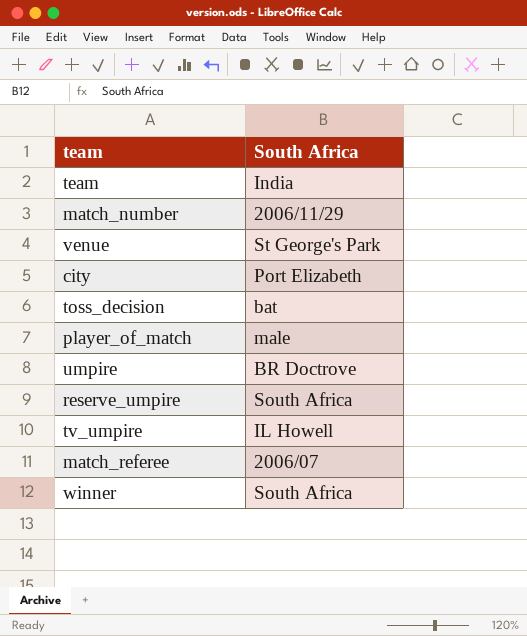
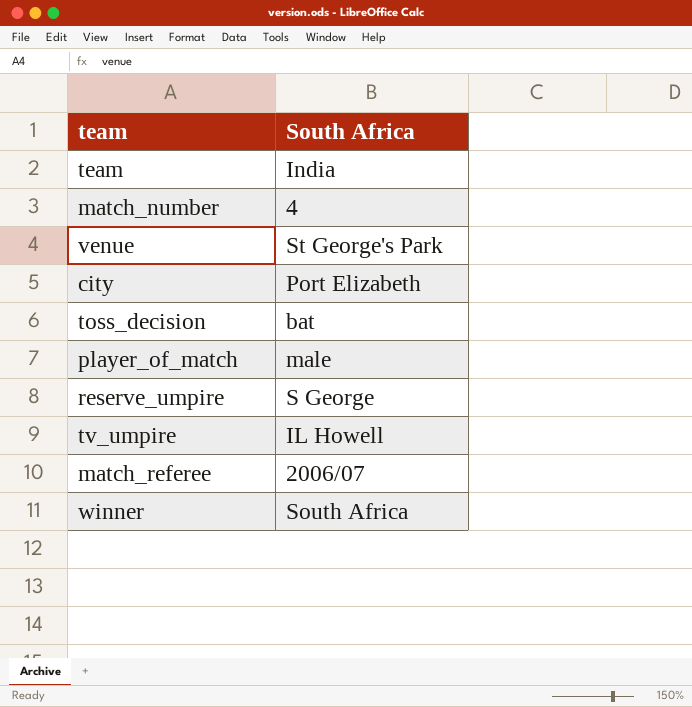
row umpire: BR Doctrove -> none
match_number | South Africa: 2006/11/29 -> 4
reserve_umpire | South Africa: South Africa -> S George

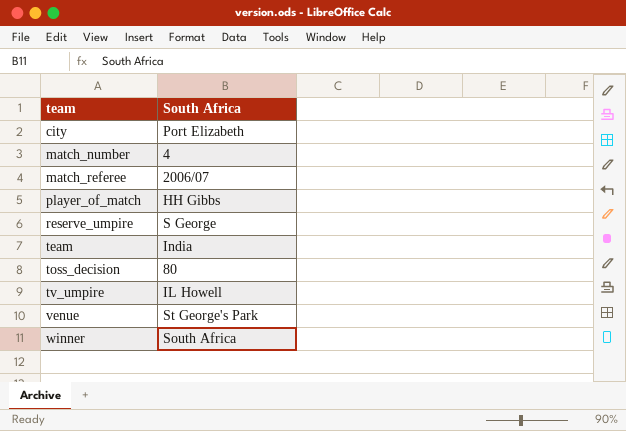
row order: none -> team ascending
player_of_match | South Africa: male -> HH Gibbs
toss_decision | South Africa: bat -> 80

